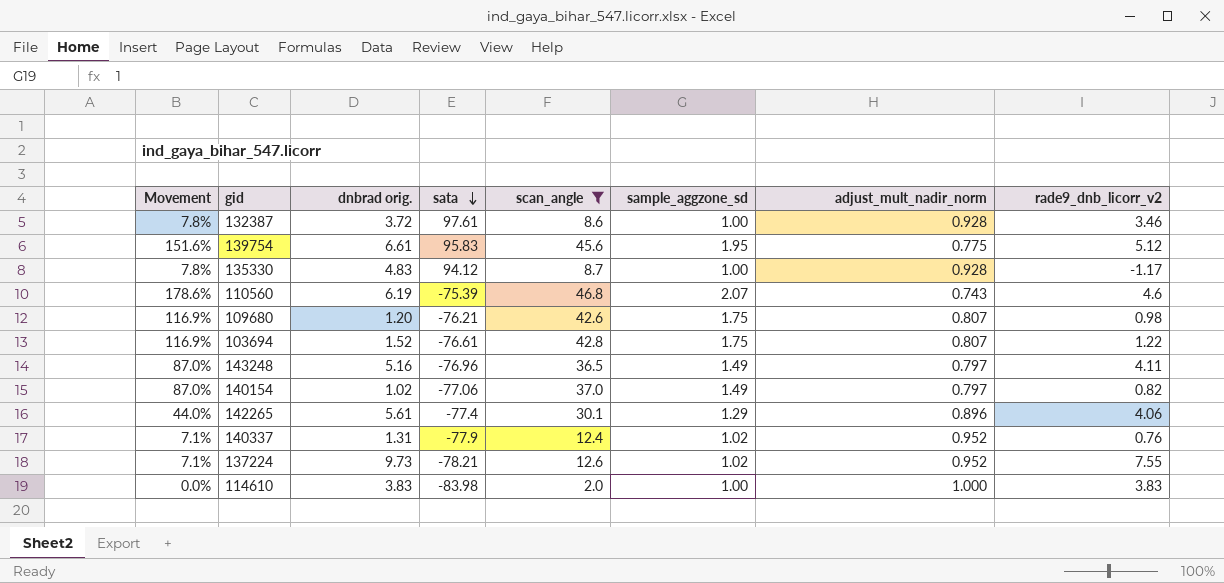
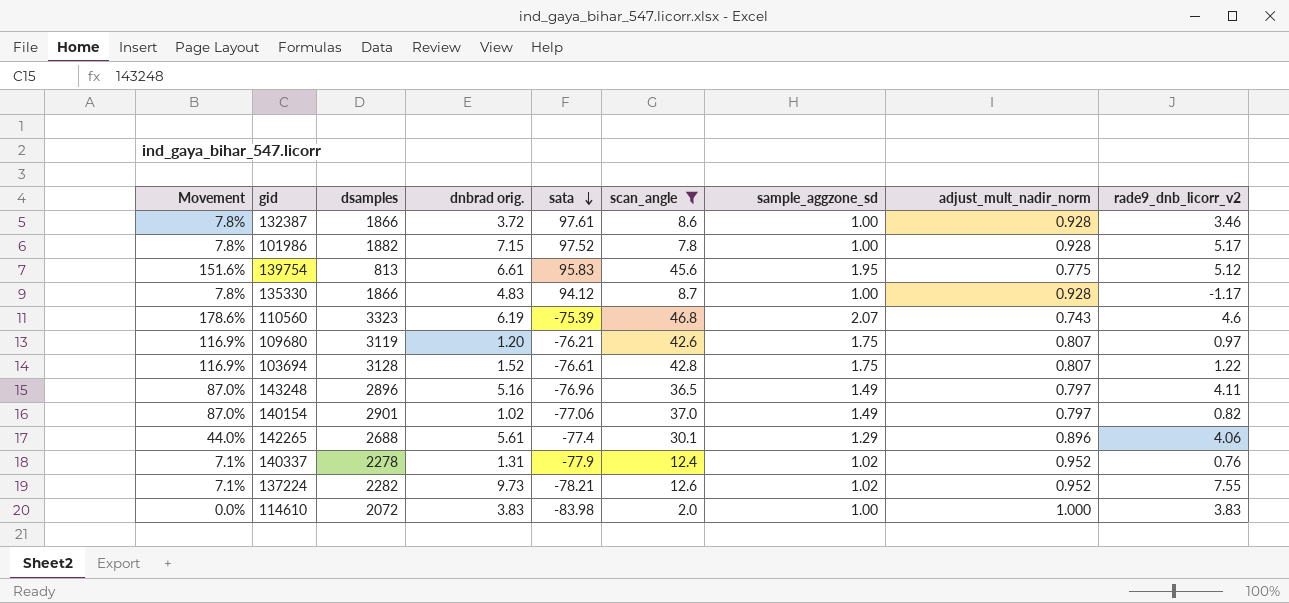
column dsamples | position: none -> 3
row 101986: none -> 7.8% | 1882 | 7.15 | 97.52 | 7.8 | 1.00 | 0.928 | 5.17
109680 | rade9_dnb_licorr_v2: 0.98 -> 0.97

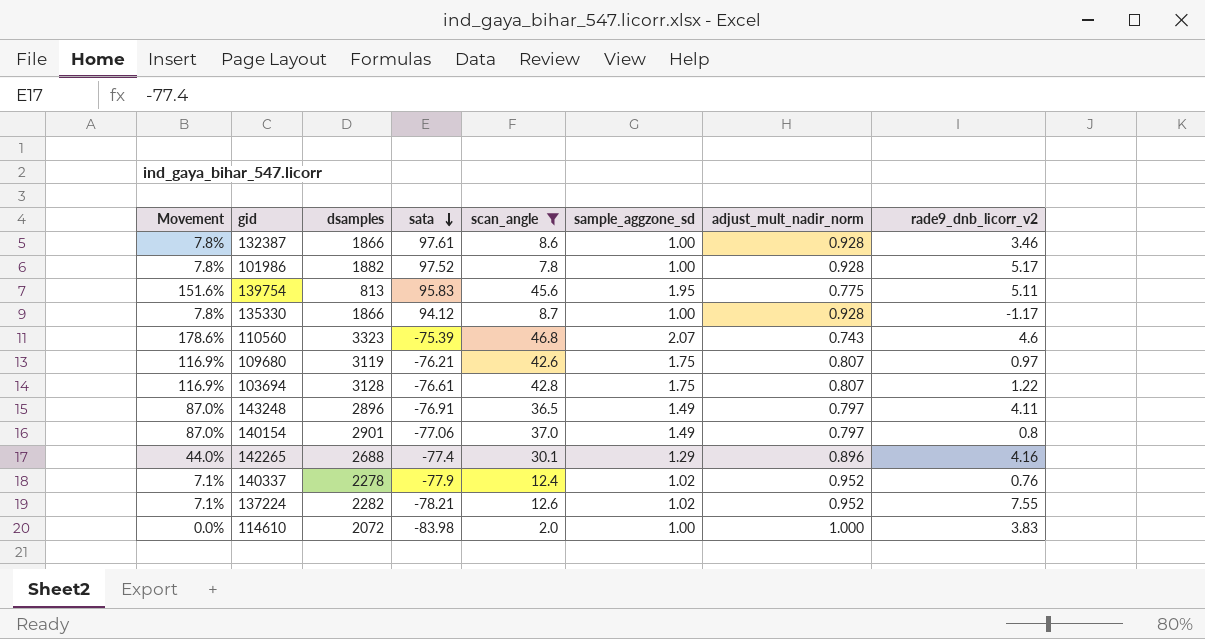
column dnbrad orig. | position: 4 -> none
139754 | rade9_dnb_licorr_v2: 5.12 -> 5.11
143248 | sata: -76.96 -> -76.91
140154 | rade9_dnb_licorr_v2: 0.82 -> 0.8
142265 | rade9_dnb_licorr_v2: 4.06 -> 4.16

